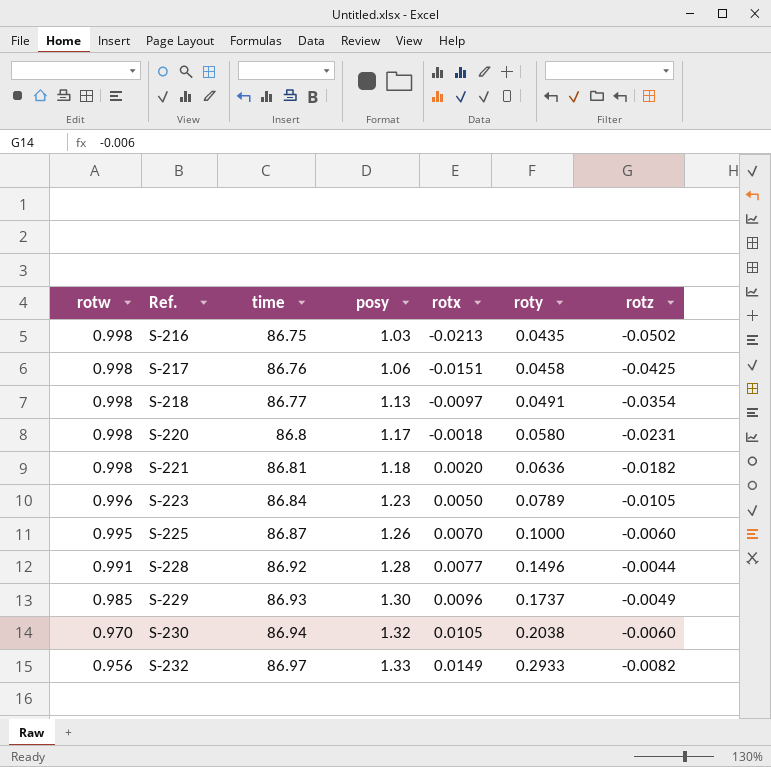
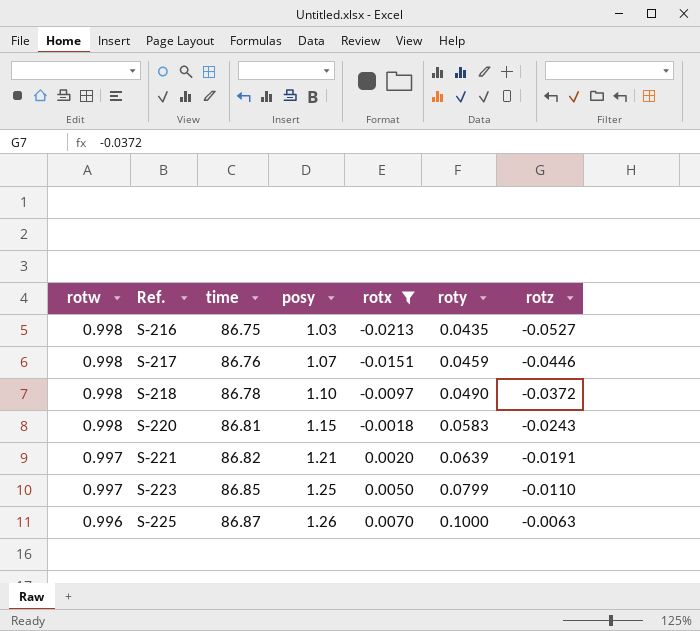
filter: none -> rotx <= 0.0070
S-216 | rotz: -0.0502 -> -0.0527
S-217 | posy: 1.06 -> 1.07
S-217 | roty: 0.0458 -> 0.0459
S-217 | rotz: -0.0425 -> -0.0446
S-218 | time: 86.77 -> 86.78
S-218 | posy: 1.13 -> 1.10
S-218 | roty: 0.0491 -> 0.0490
S-218 | rotz: -0.0354 -> -0.0372
S-220 | time: 86.8 -> 86.81
S-220 | posy: 1.17 -> 1.15
S-220 | roty: 0.0580 -> 0.0583
S-220 | rotz: -0.0231 -> -0.0243
S-221 | rotw: 0.998 -> 0.997
S-221 | time: 86.81 -> 86.82
S-221 | posy: 1.18 -> 1.21
S-221 | roty: 0.0636 -> 0.0639
S-221 | rotz: -0.0182 -> -0.0191
S-223 | rotw: 0.996 -> 0.997
S-223 | time: 86.84 -> 86.85
S-223 | posy: 1.23 -> 1.25
S-223 | roty: 0.0789 -> 0.0799
S-223 | rotz: -0.0105 -> -0.0110
S-225 | rotw: 0.995 -> 0.996
S-225 | rotz: -0.0060 -> -0.0063

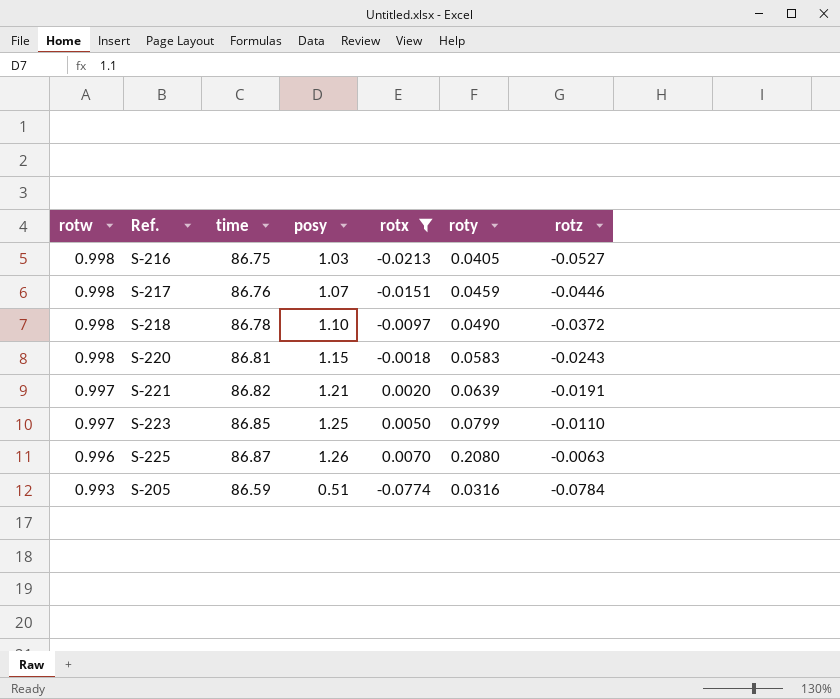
S-216 | roty: 0.0435 -> 0.0405
S-225 | roty: 0.1000 -> 0.2080
row S-205: none -> 0.993 | 86.59 | 0.51 | -0.0774 | 0.0316 | -0.0784

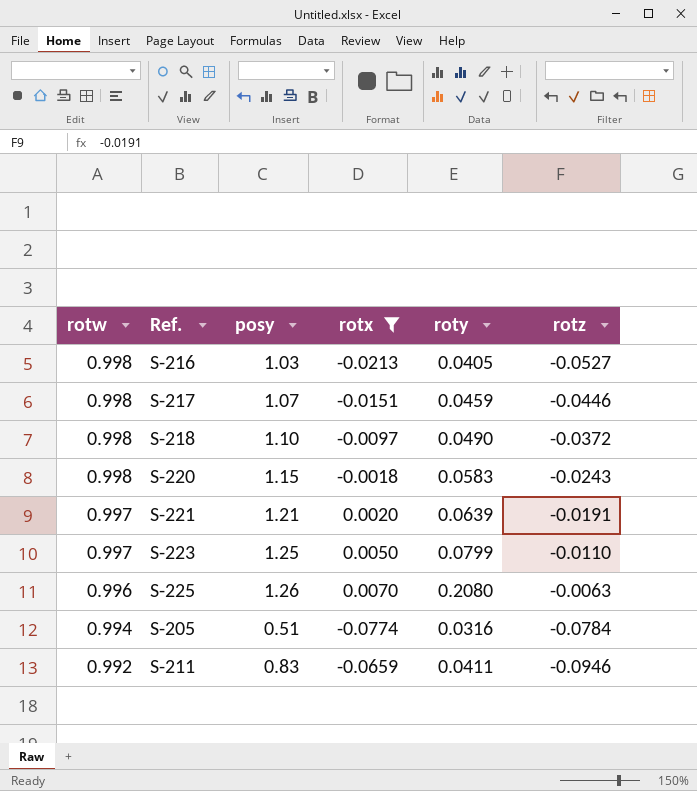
column time | position: 3 -> none
S-205 | rotw: 0.993 -> 0.994
row S-211: none -> 0.992 | 0.83 | -0.0659 | 0.0411 | -0.0946

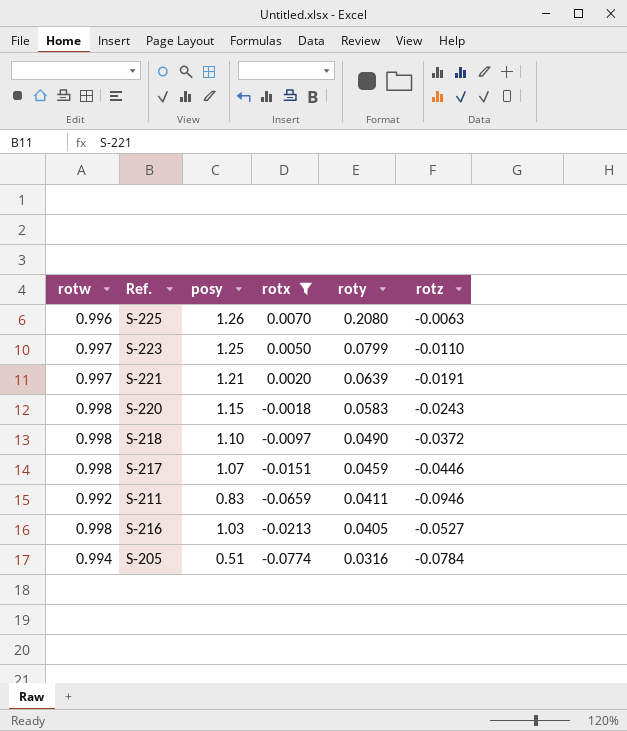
row order: rotw descending -> roty descending

